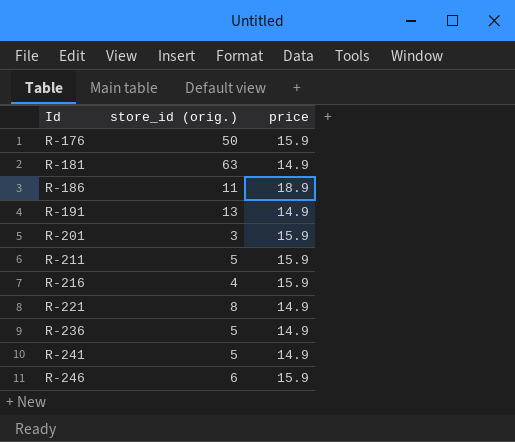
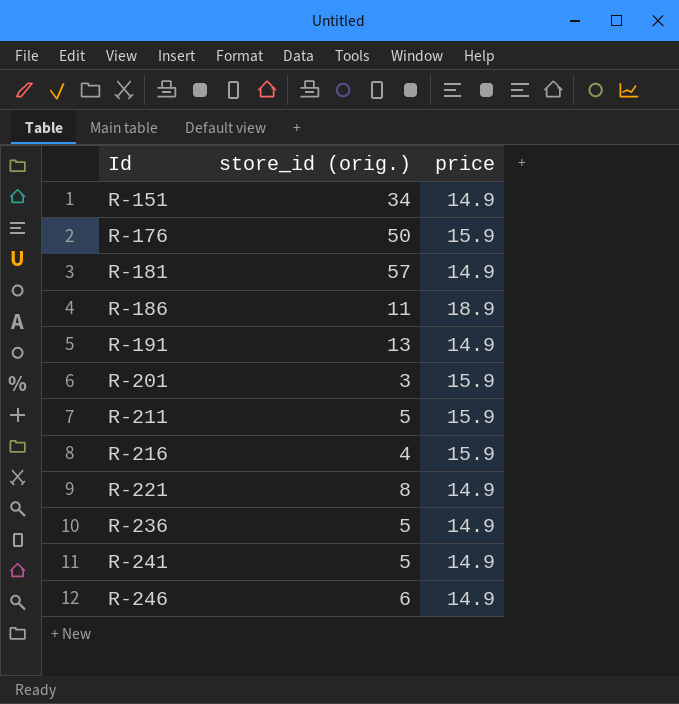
row R-151: none -> 34 | 14.9
R-181 | store_id (orig.): 63 -> 57
R-246 | price: 15.9 -> 14.9

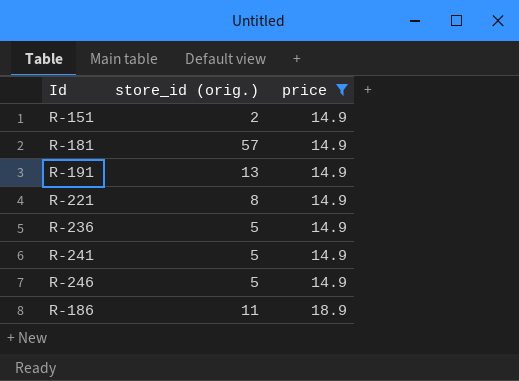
filter: none -> price != 15.9
row order: Id ascending -> price ascending
R-151 | store_id (orig.): 34 -> 2
R-246 | store_id (orig.): 6 -> 5

